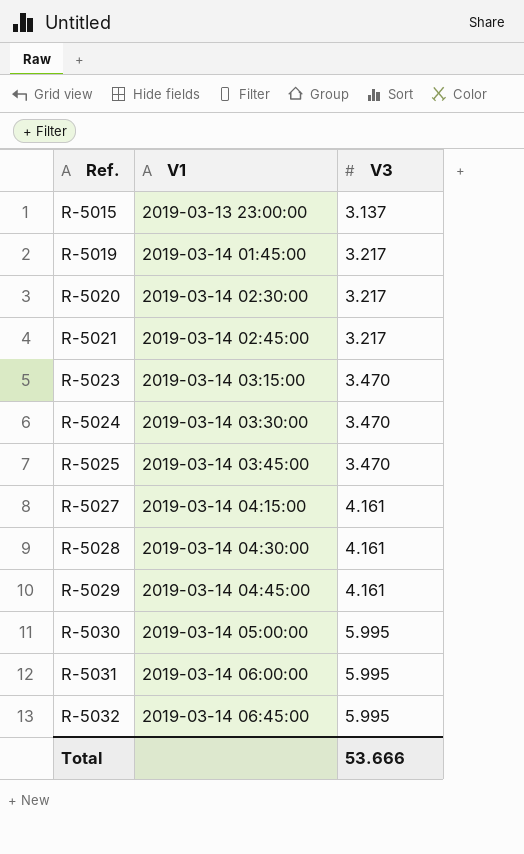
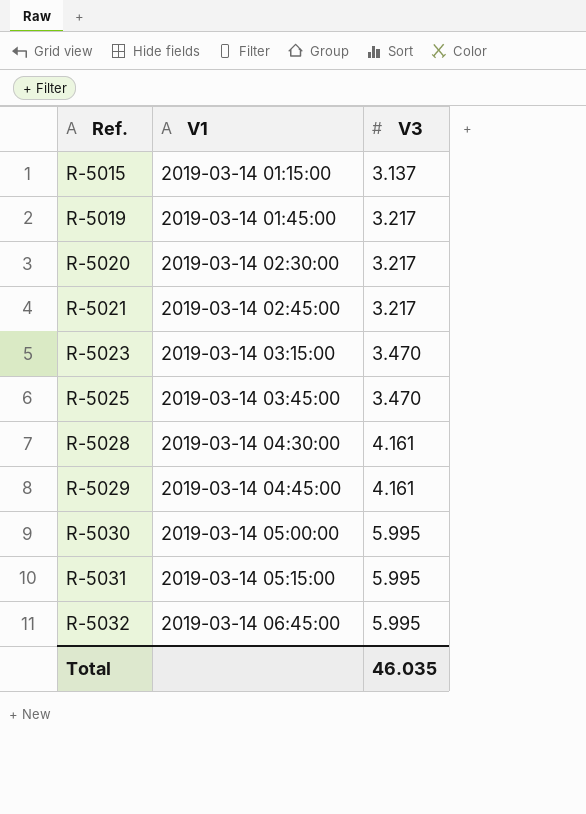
row R-5024: 2019-03-14 03:30:00 | 3.470 -> none
row R-5027: 2019-03-14 04:15:00 | 4.161 -> none
R-5015 | V1: 2019-03-13 23:00:00 -> 2019-03-14 01:15:00
R-5031 | V1: 2019-03-14 06:00:00 -> 2019-03-14 05:15:00
Total | V3: 53.666 -> 46.035

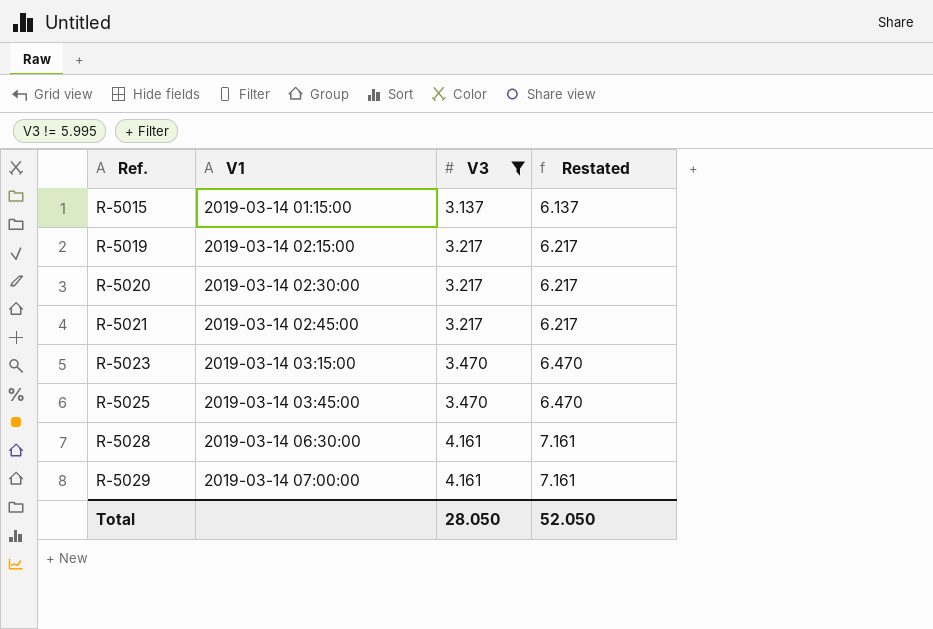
filter: none -> V3 != 5.995
column Restated | formula: none -> [V3] + 3
R-5019 | V1: 2019-03-14 01:45:00 -> 2019-03-14 02:15:00
R-5028 | V1: 2019-03-14 04:30:00 -> 2019-03-14 06:30:00
R-5029 | V1: 2019-03-14 04:45:00 -> 2019-03-14 07:00:00
Total | V3: 46.035 -> 28.050

